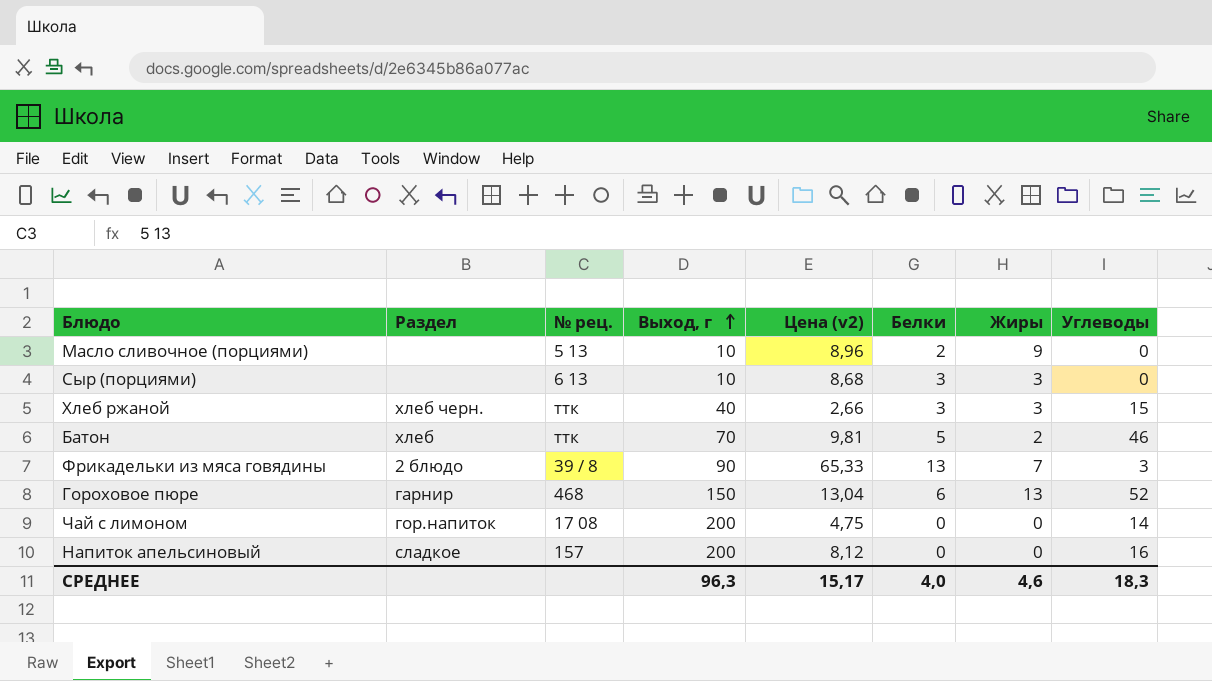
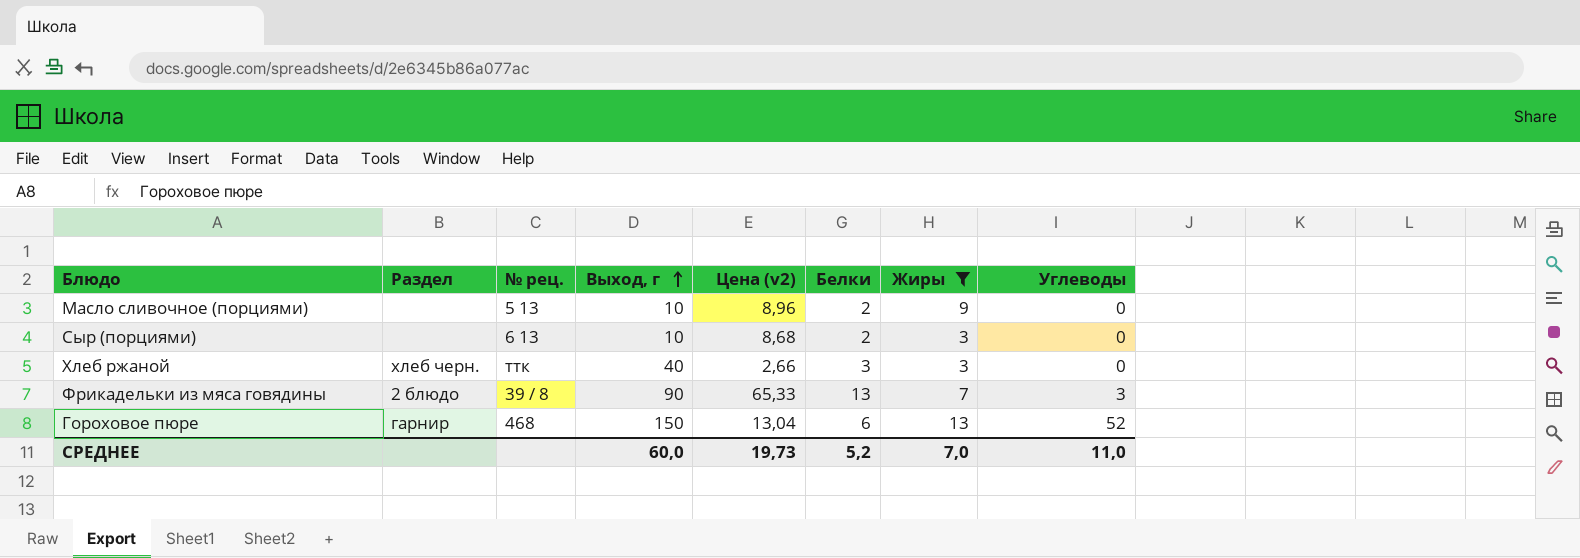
filter: none -> Жиры >= 3
Сыр (порциями) | Белки: 3 -> 2
Хлеб ржаной | Углеводы: 15 -> 0
СРЕДНЕЕ | Выход, г: 96,3 -> 60,0
СРЕДНЕЕ | Цена (v2): 15,17 -> 19,73
СРЕДНЕЕ | Белки: 4,0 -> 5,2
СРЕДНЕЕ | Жиры: 4,6 -> 7,0
СРЕДНЕЕ | Углеводы: 18,3 -> 11,0

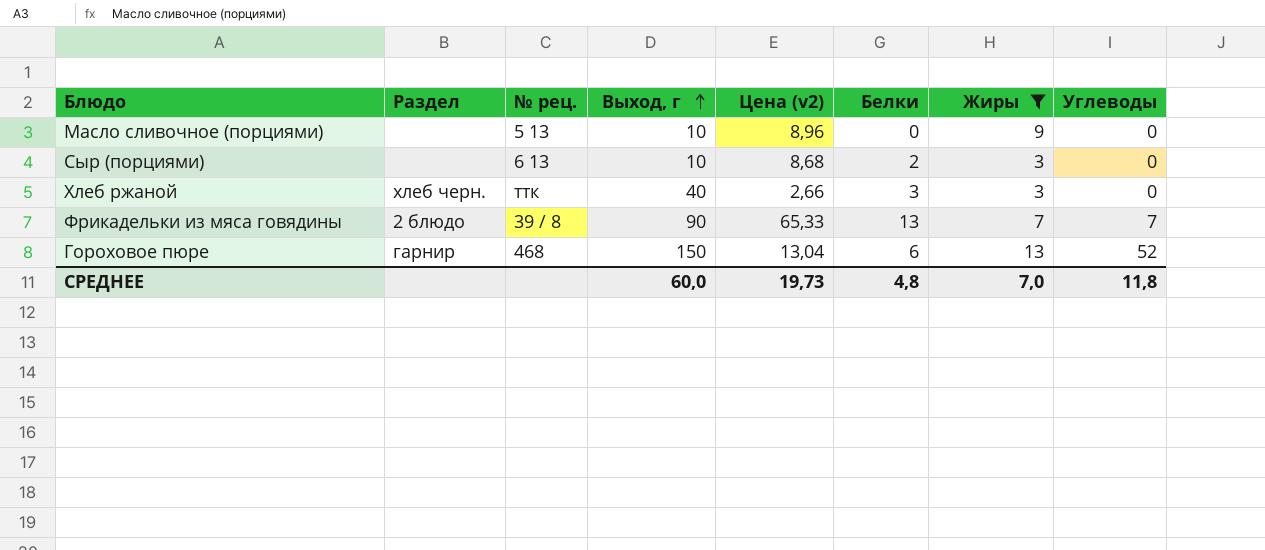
Масло сливочное (порциями) | Белки: 2 -> 0
Фрикадельки из мяса говядины | Углеводы: 3 -> 7
СРЕДНЕЕ | Белки: 5,2 -> 4,8
СРЕДНЕЕ | Углеводы: 11,0 -> 11,8

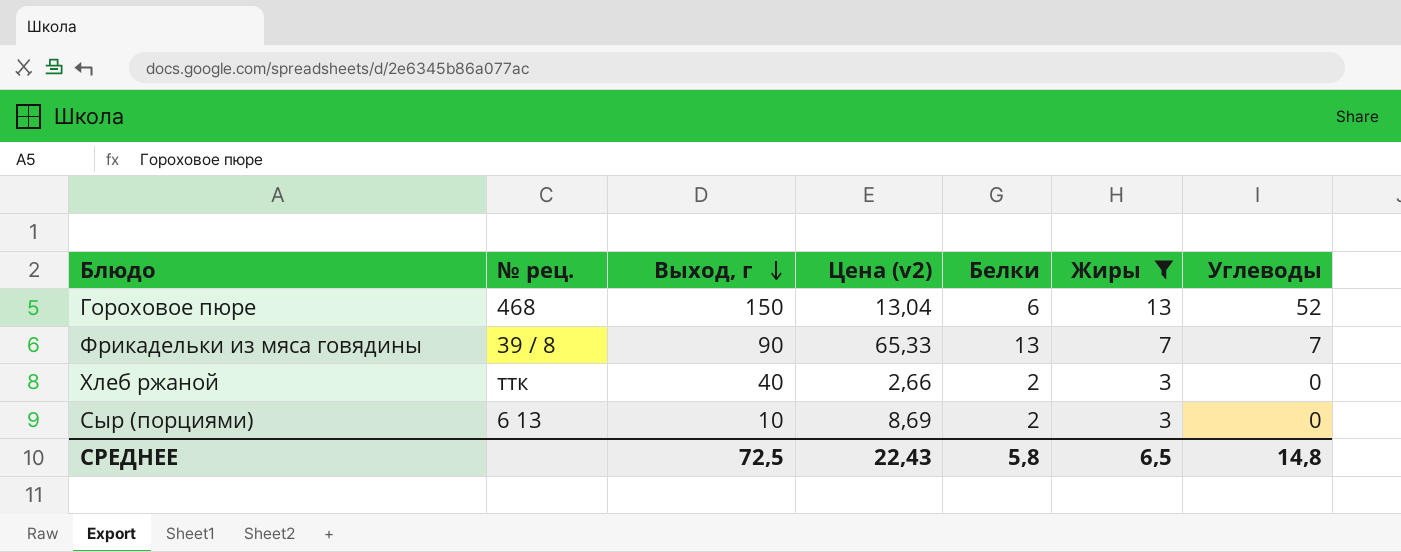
row order: Выход, г ascending -> Выход, г descending
column Раздел | position: 2 -> none
row Масло сливочное (порциями): none | 5 13 | 10 | 8,96 | 0 | 9 | 0 -> none
Хлеб ржаной | Белки: 3 -> 2
Сыр (порциями) | Цена (v2): 8,68 -> 8,69
СРЕДНЕЕ | Выход, г: 60,0 -> 72,5
СРЕДНЕЕ | Цена (v2): 19,73 -> 22,43
СРЕДНЕЕ | Белки: 4,8 -> 5,8
СРЕДНЕЕ | Жиры: 7,0 -> 6,5
СРЕДНЕЕ | Углеводы: 11,8 -> 14,8

